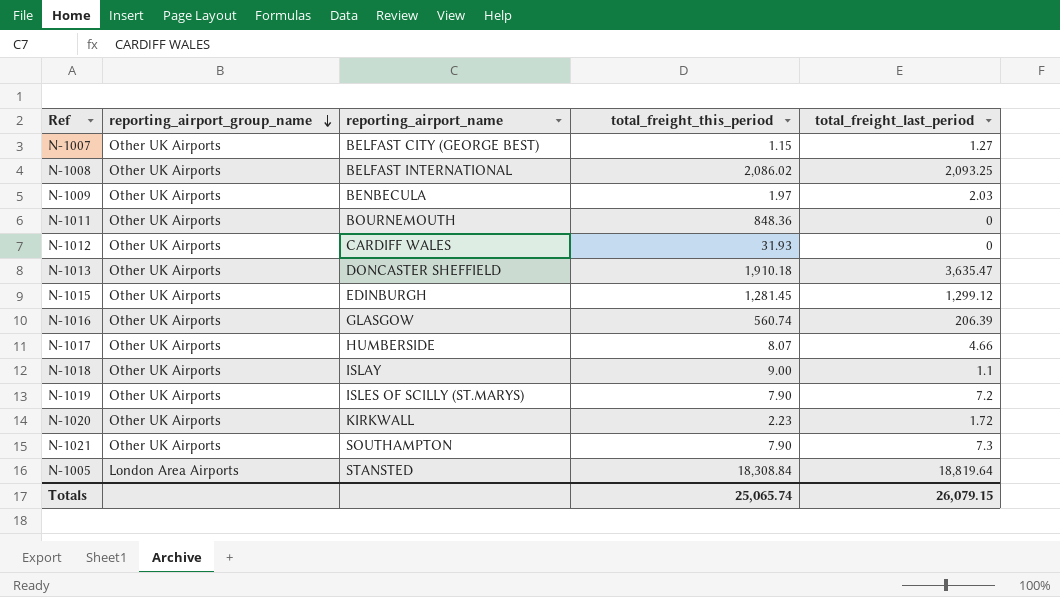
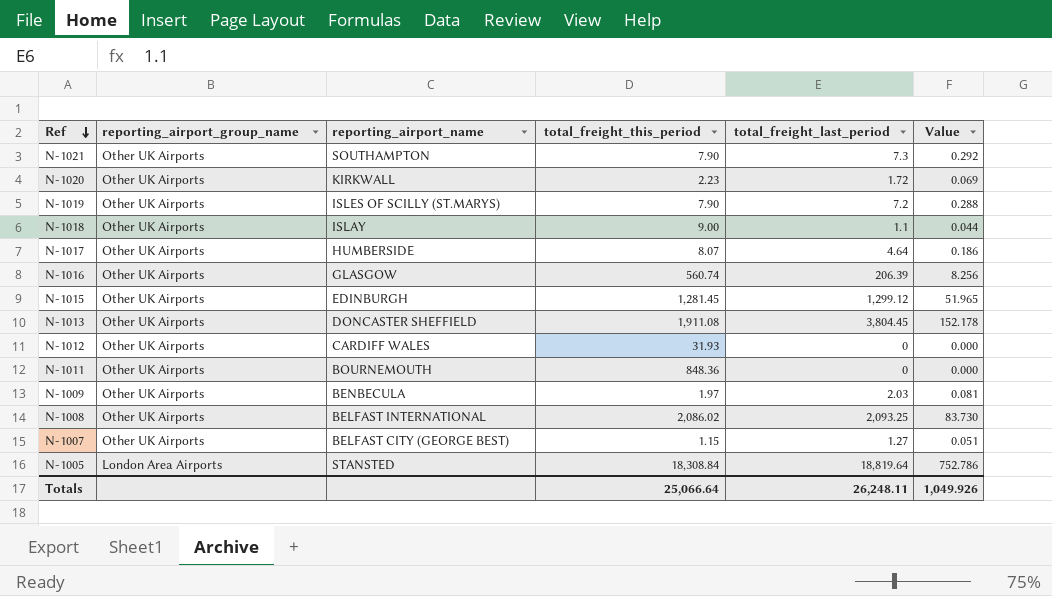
row order: reporting_airport_group_name descending -> Ref descending
column Value | formula: none -> [total_freight_last_period] * 0.04
N-1017 | total_freight_last_period: 4.66 -> 4.64
N-1013 | total_freight_this_period: 1,910.18 -> 1,911.08
N-1013 | total_freight_last_period: 3,635.47 -> 3,804.45
Totals | total_freight_this_period: 25,065.74 -> 25,066.64
Totals | total_freight_last_period: 26,079.15 -> 26,248.11

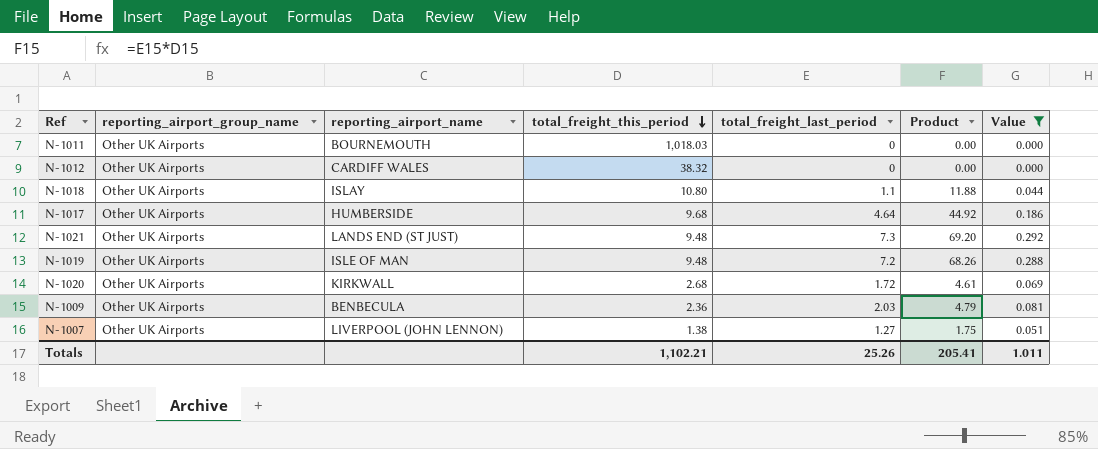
filter: none -> Value <= 0.292
row order: Ref descending -> total_freight_this_period descending
column Product | formula: none -> [total_freight_this_period] * [total_freight_last_period]
N-1011 | total_freight_this_period: 848.36 -> 1,018.03
N-1012 | total_freight_this_period: 31.93 -> 38.32
N-1018 | total_freight_this_period: 9.00 -> 10.80
N-1017 | total_freight_this_period: 8.07 -> 9.68
N-1021 | reporting_airport_name: SOUTHAMPTON -> LANDS END (ST JUST)
N-1021 | total_freight_this_period: 7.90 -> 9.48
N-1019 | reporting_airport_name: ISLES OF SCILLY (ST.MARYS) -> ISLE OF MAN
N-1019 | total_freight_this_period: 7.90 -> 9.48
N-1020 | total_freight_this_period: 2.23 -> 2.68
N-1009 | total_freight_this_period: 1.97 -> 2.36
N-1007 | reporting_airport_name: BELFAST CITY (GEORGE BEST) -> LIVERPOOL (JOHN LENNON)
N-1007 | total_freight_this_period: 1.15 -> 1.38
Totals | total_freight_this_period: 25,066.64 -> 1,102.21
Totals | total_freight_last_period: 26,248.11 -> 25.26
Totals | Value: 1,049.926 -> 1.011

